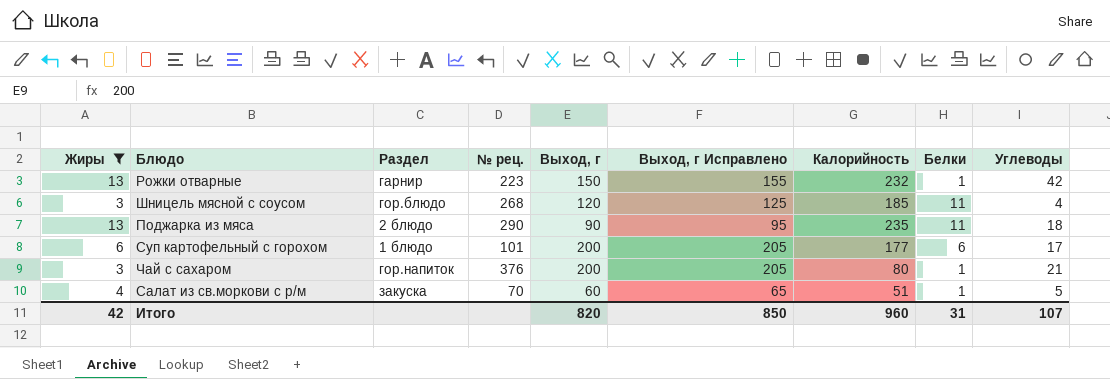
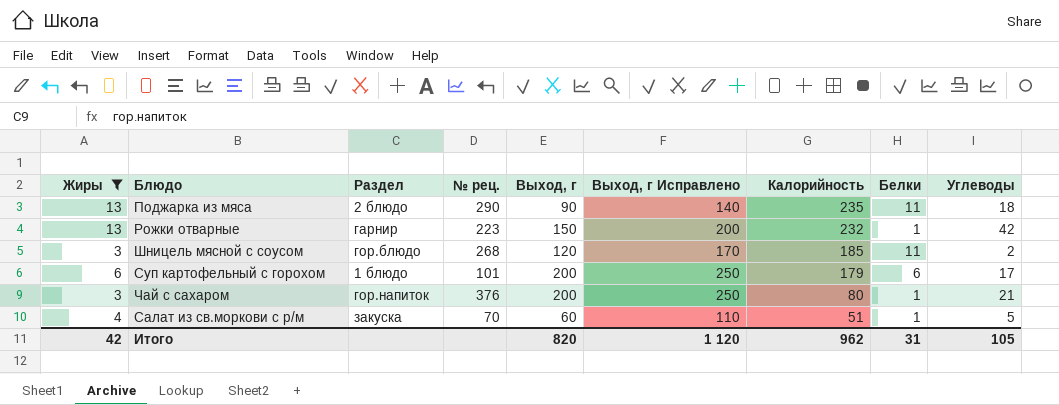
row order: none -> Калорийность descending
column Выход, г Исправлено | formula: [Выход, г] + 5 -> [Выход, г] + 50
Шницель мясной с соусом | Углеводы: 4 -> 2
Суп картофельный с горохом | Калорийность: 177 -> 179
Итого | Выход, г Исправлено: 850 -> 1 120
Итого | Калорийность: 960 -> 962
Итого | Углеводы: 107 -> 105

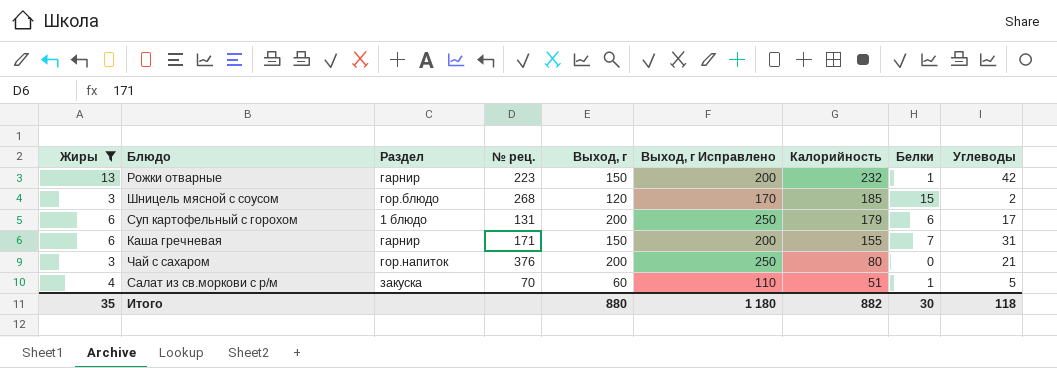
row Поджарка из мяса: 13 | 2 блюдо | 290 | 90 | 140 | 235 | 11 | 18 -> none
Шницель мясной с соусом | Белки: 11 -> 15
Суп картофельный с горохом | № рец.: 101 -> 131
row Каша гречневая: none -> 6 | гарнир | 171 | 150 | 200 | 155 | 7 | 31
Чай с сахаром | Белки: 1 -> 0
Итого | Жиры: 42 -> 35
Итого | Выход, г: 820 -> 880
Итого | Выход, г Исправлено: 1 120 -> 1 180
Итого | Калорийность: 962 -> 882
Итого | Белки: 31 -> 30
Итого | Углеводы: 105 -> 118

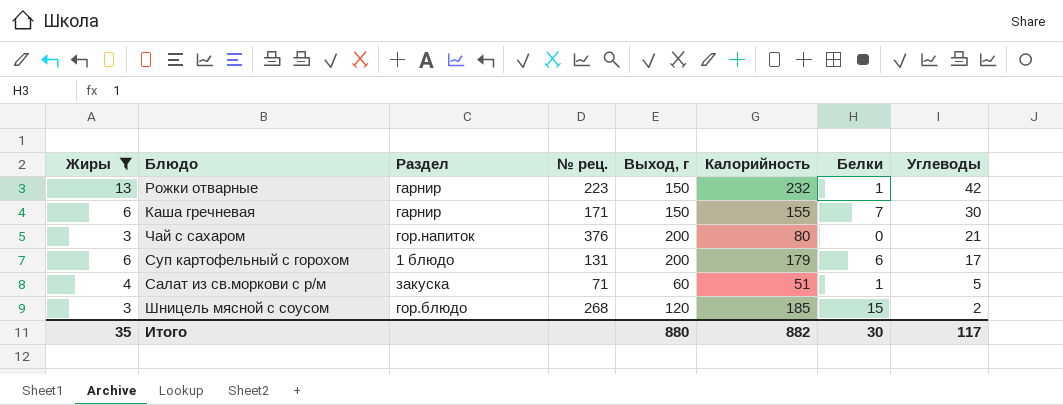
row order: Калорийность descending -> Углеводы descending
column Выход, г Исправлено | formula: [Выход, г] + 50 -> none
Каша гречневая | Углеводы: 31 -> 30
Салат из св.моркови с р/м | № рец.: 70 -> 71
Итого | Углеводы: 118 -> 117

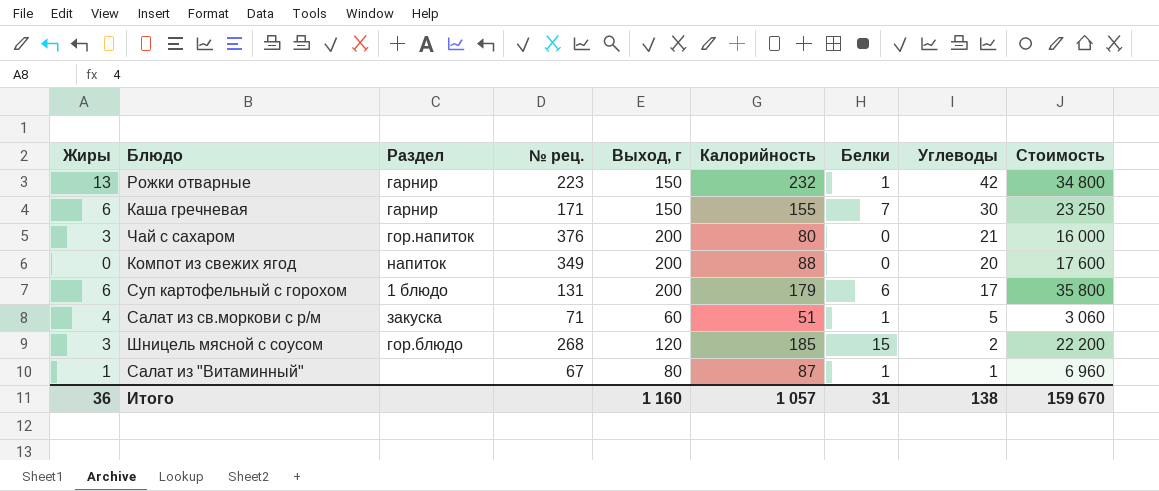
filter: Жиры >= 3 -> none
column Стоимость | formula: none -> [Выход, г] * [Калорийность]
Итого | Жиры: 35 -> 36
Итого | Выход, г: 880 -> 1 160
Итого | Калорийность: 882 -> 1 057
Итого | Белки: 30 -> 31
Итого | Углеводы: 117 -> 138

